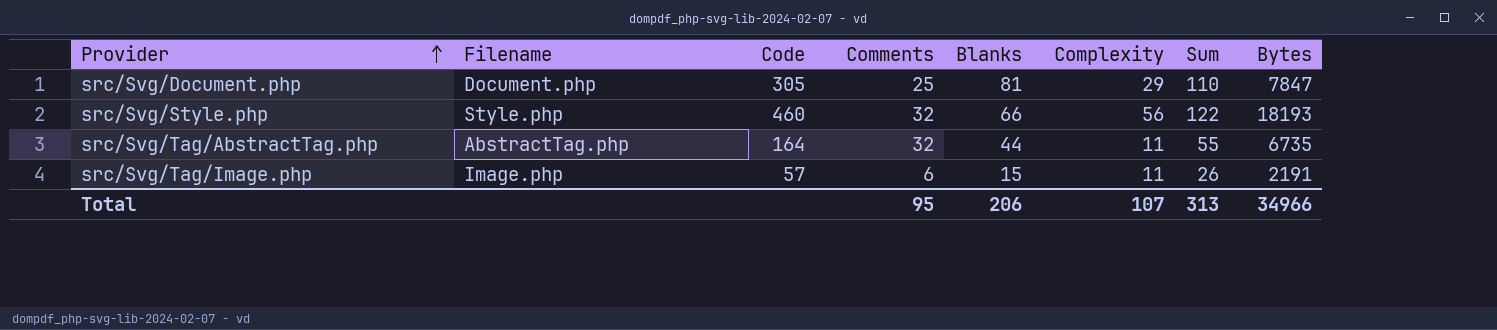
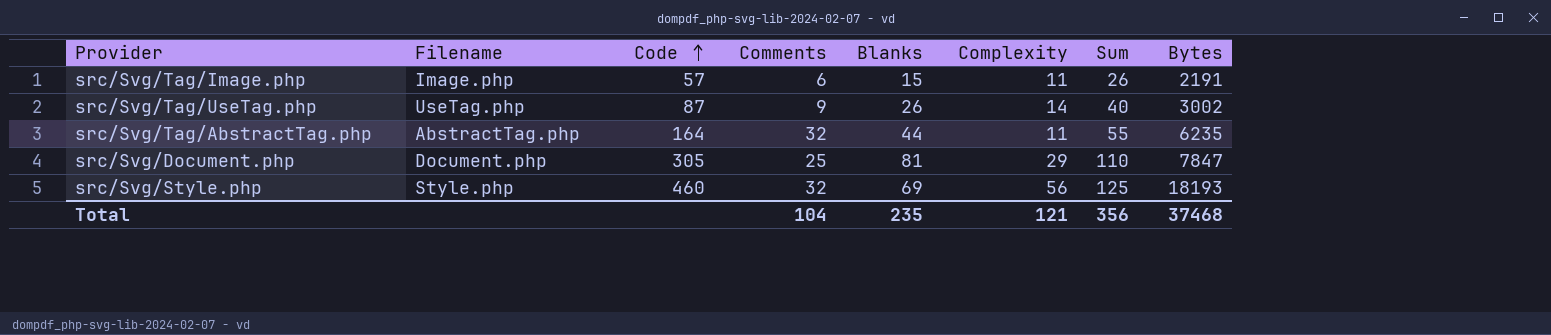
row order: Provider ascending -> Code ascending
row src/Svg/Tag/UseTag.php: none -> UseTag.php | 87 | 9 | 26 | 14 | 40 | 3002
src/Svg/Tag/AbstractTag.php | Bytes: 6735 -> 6235
src/Svg/Style.php | Blanks: 66 -> 69
src/Svg/Style.php | Sum: 122 -> 125
Total | Comments: 95 -> 104
Total | Blanks: 206 -> 235
Total | Complexity: 107 -> 121
Total | Sum: 313 -> 356
Total | Bytes: 34966 -> 37468

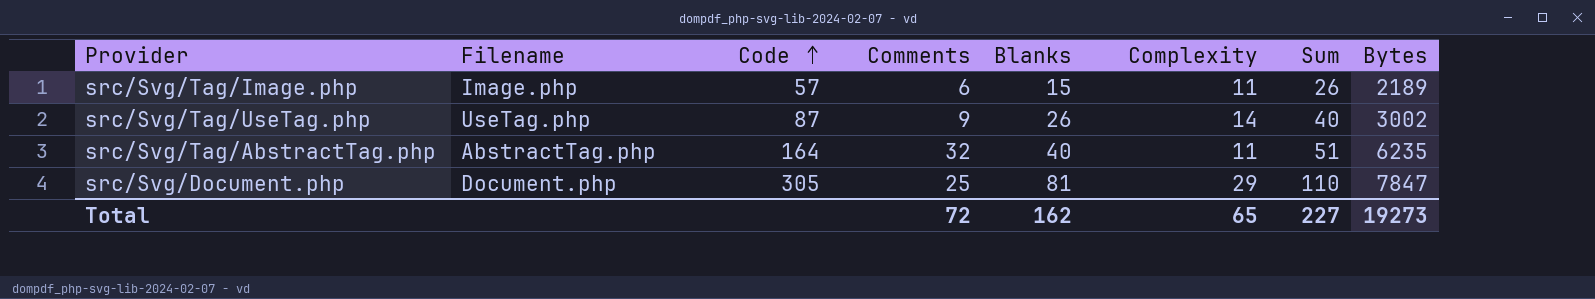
row src/Svg/Style.php: Style.php | 460 | 32 | 69 | 56 | 125 | 18193 -> none
src/Svg/Tag/Image.php | Bytes: 2191 -> 2189
src/Svg/Tag/AbstractTag.php | Blanks: 44 -> 40
src/Svg/Tag/AbstractTag.php | Sum: 55 -> 51
Total | Comments: 104 -> 72
Total | Blanks: 235 -> 162
Total | Complexity: 121 -> 65
Total | Sum: 356 -> 227
Total | Bytes: 37468 -> 19273

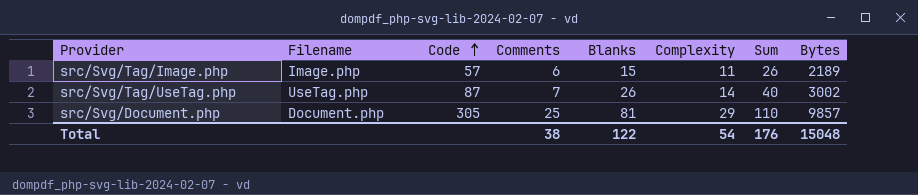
row src/Svg/Tag/AbstractTag.php: AbstractTag.php | 164 | 32 | 40 | 11 | 51 | 6235 -> none
src/Svg/Tag/UseTag.php | Comments: 9 -> 7
src/Svg/Document.php | Bytes: 7847 -> 9857
Total | Comments: 72 -> 38
Total | Blanks: 162 -> 122
Total | Complexity: 65 -> 54
Total | Sum: 227 -> 176
Total | Bytes: 19273 -> 15048

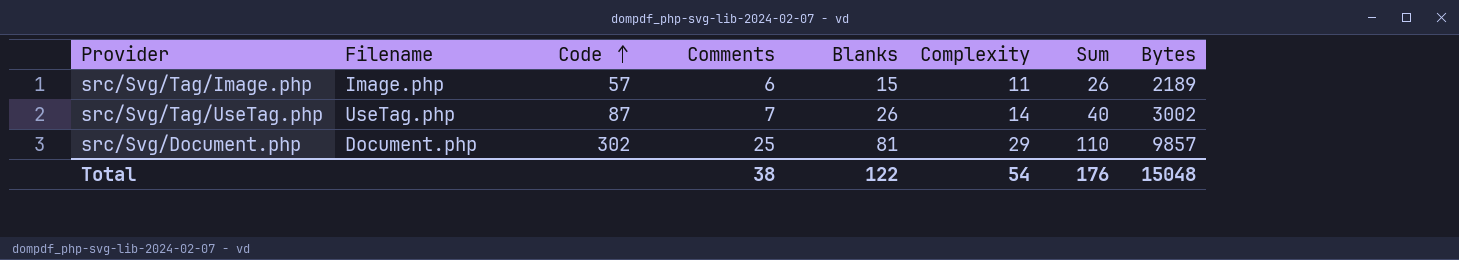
src/Svg/Document.php | Code: 305 -> 302

